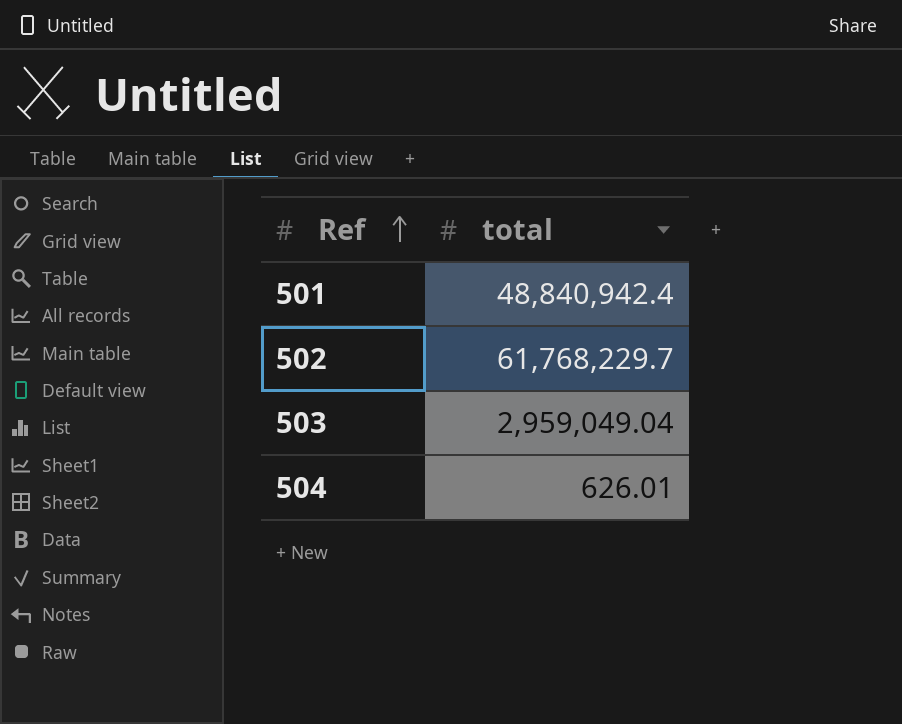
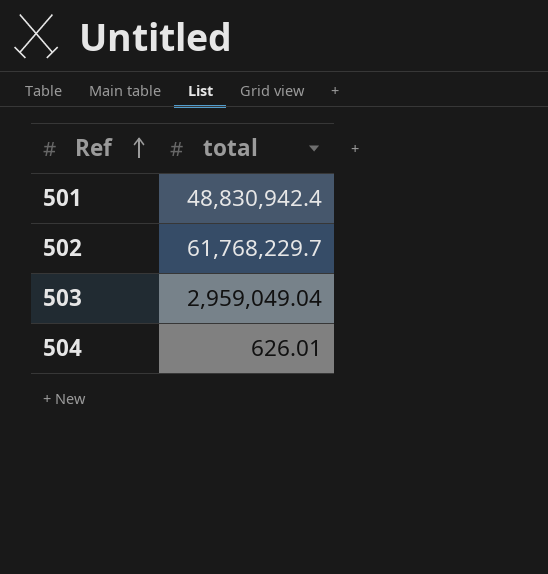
501 | total: 48,840,942.4 -> 48,830,942.4

